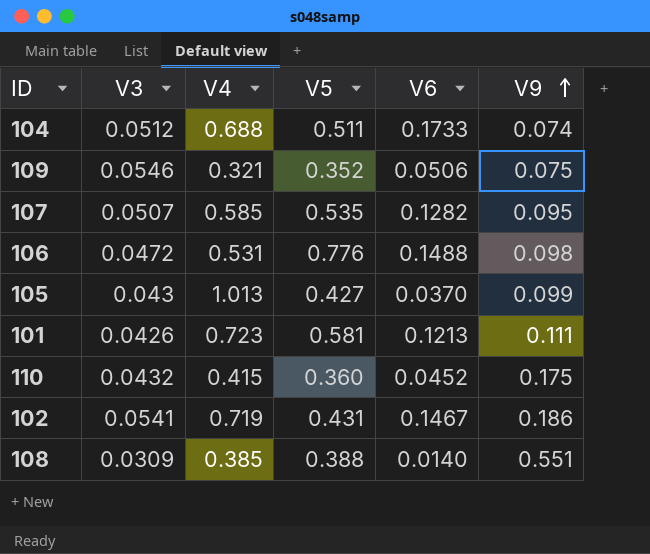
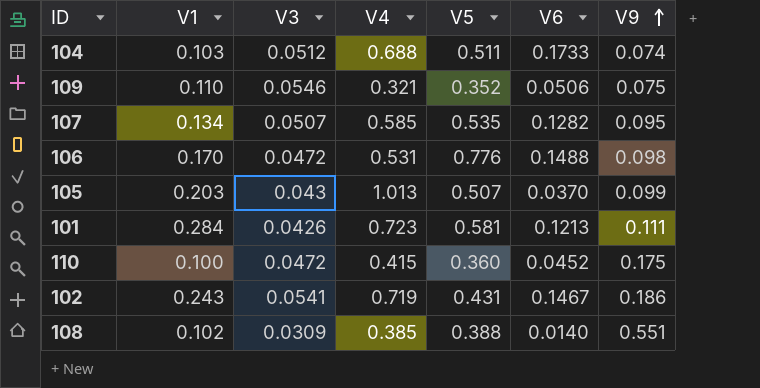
column V1 | position: none -> 2
105 | V5: 0.427 -> 0.507
110 | V3: 0.0432 -> 0.0472

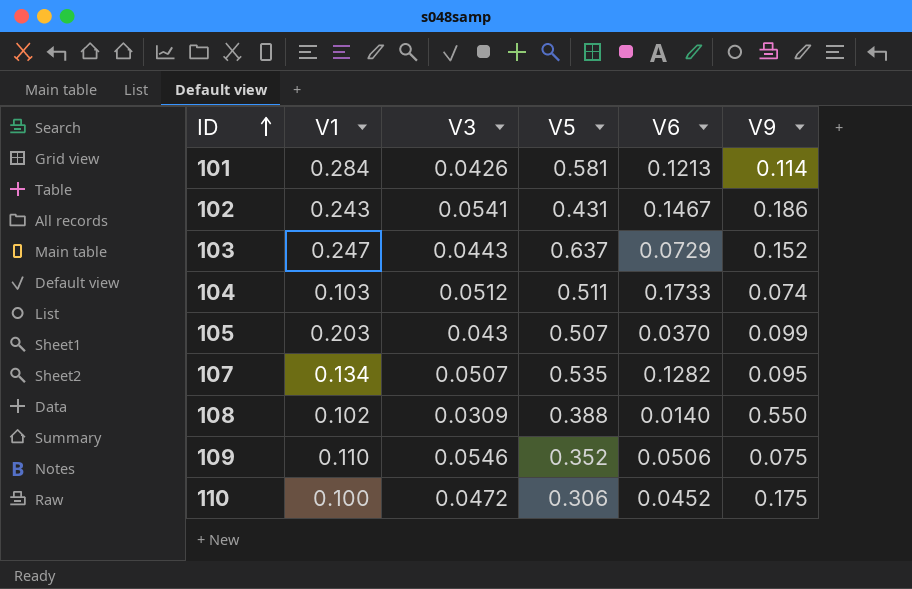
row order: V9 ascending -> ID ascending
column V4 | position: 4 -> none
row 106: 0.170 | 0.0472 | 0.531 | 0.776 | 0.1488 | 0.098 -> none
101 | V9: 0.111 -> 0.114
row 103: none -> 0.247 | 0.0443 | 0.637 | 0.0729 | 0.152
108 | V9: 0.551 -> 0.550
110 | V5: 0.360 -> 0.306

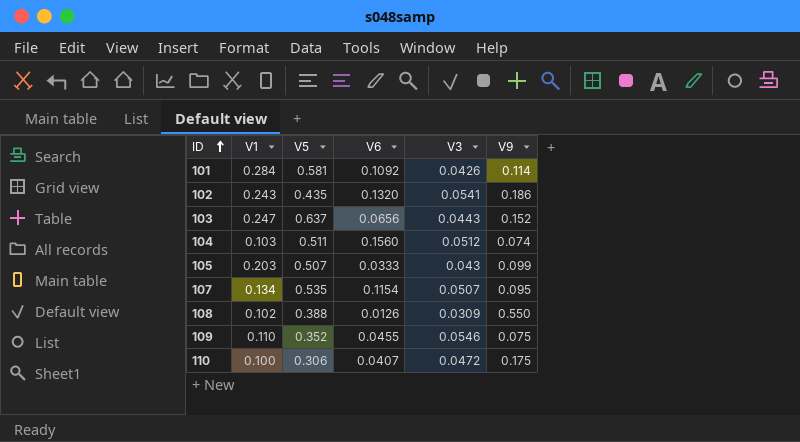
column V3 | position: 3 -> 5
101 | V6: 0.1213 -> 0.1092
102 | V5: 0.431 -> 0.435
102 | V6: 0.1467 -> 0.1320
103 | V6: 0.0729 -> 0.0656
104 | V6: 0.1733 -> 0.1560
105 | V6: 0.0370 -> 0.0333
107 | V6: 0.1282 -> 0.1154
108 | V6: 0.0140 -> 0.0126
109 | V6: 0.0506 -> 0.0455
110 | V6: 0.0452 -> 0.0407

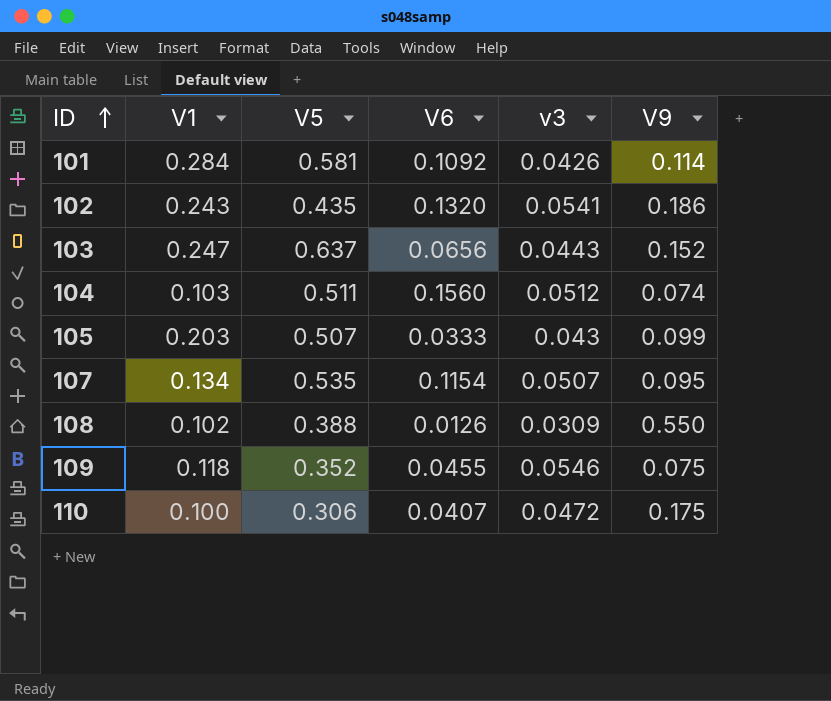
column name: V3 -> v3
109 | V1: 0.110 -> 0.118

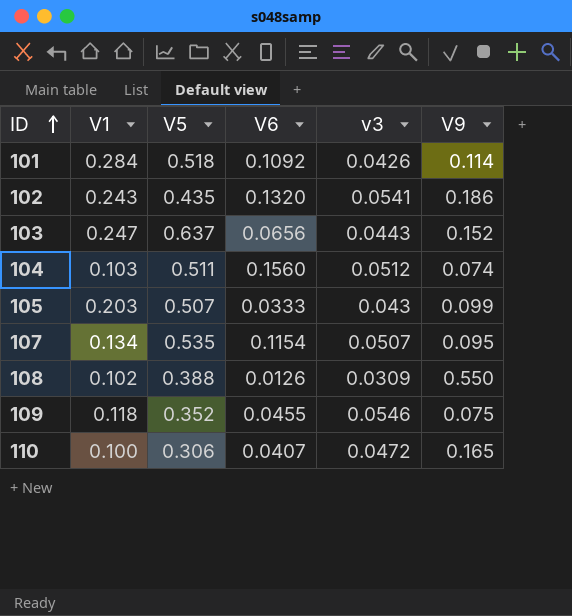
101 | V5: 0.581 -> 0.518
110 | V9: 0.175 -> 0.165

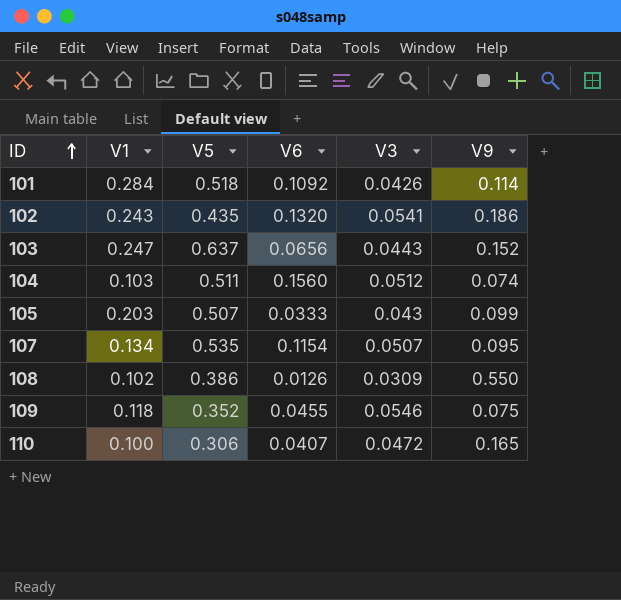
column name: v3 -> V3
108 | V5: 0.388 -> 0.386

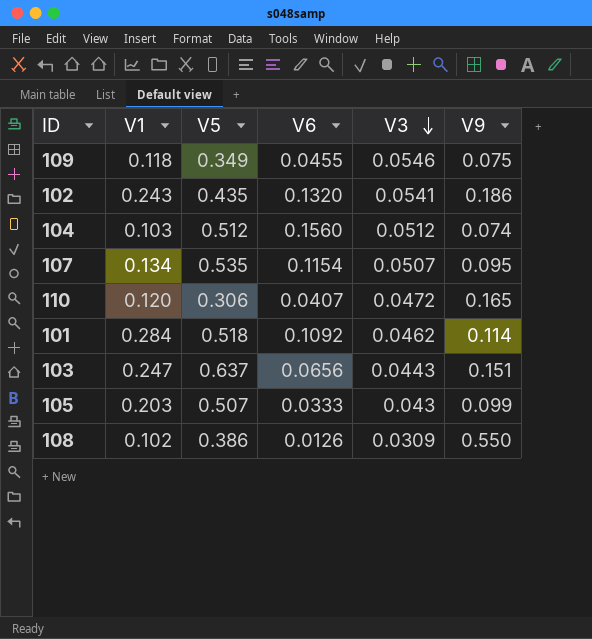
row order: ID ascending -> V3 descending
109 | V5: 0.352 -> 0.349
104 | V5: 0.511 -> 0.512
110 | V1: 0.100 -> 0.120
101 | V3: 0.0426 -> 0.0462
103 | V9: 0.152 -> 0.151

